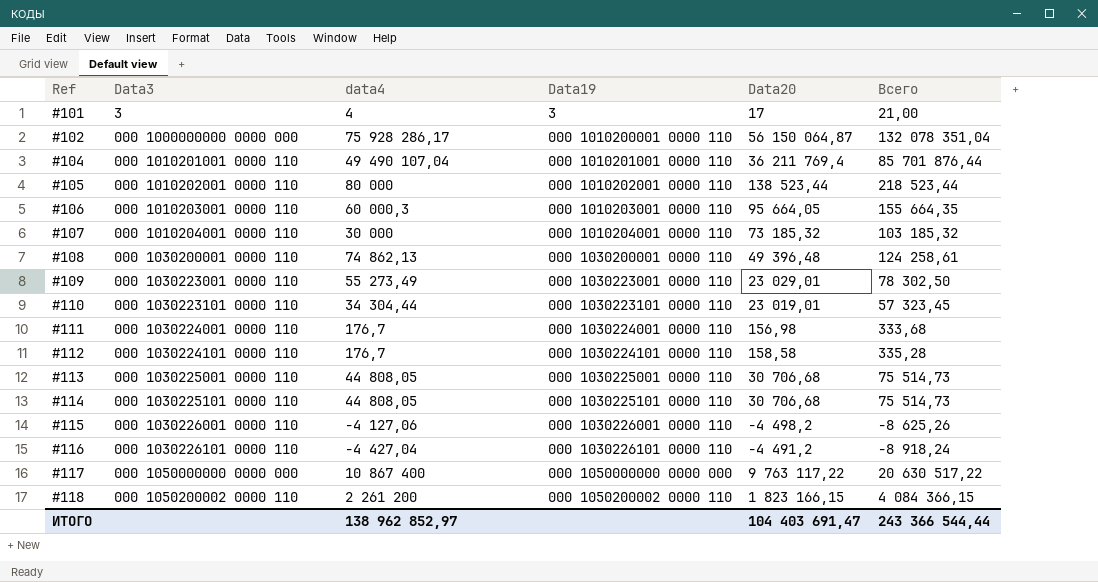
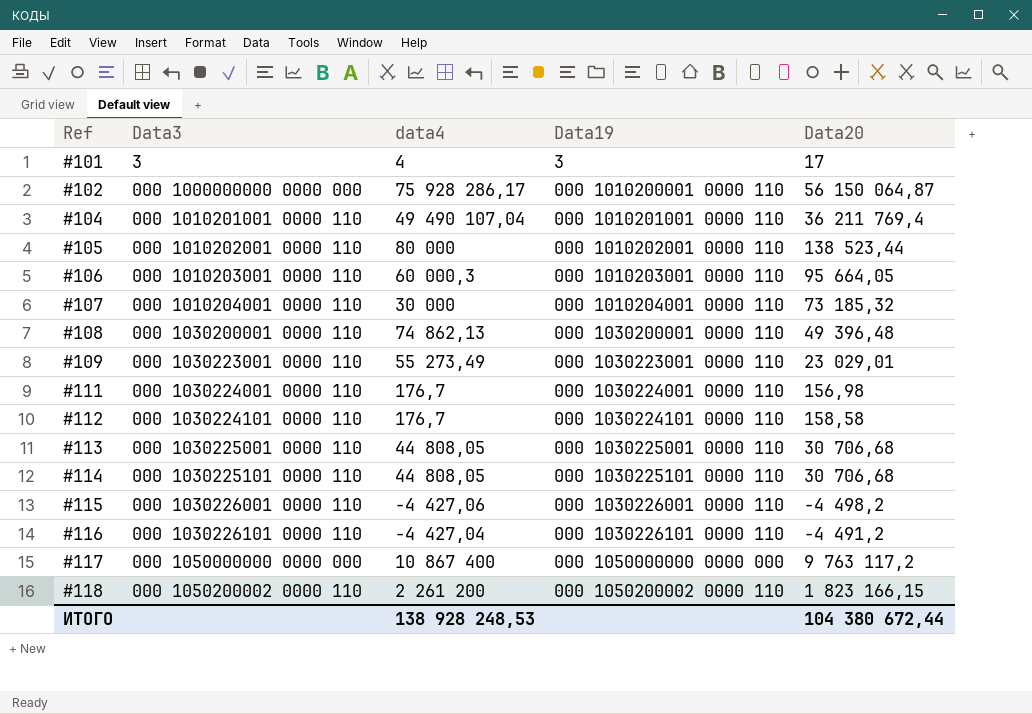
column Всего | formula: [data4] + [Data20] -> none
row #110: 000 1030223101 0000 110 | 34 304,44 | 000 1030223101 0000 110 | 23 019,01 | 57 323,45 -> none
#115 | data4: -4 127,06 -> -4 427,06
#117 | Data20: 9 763 117,22 -> 9 763 117,2
ИТОГО | data4: 138 962 852,97 -> 138 928 248,53
ИТОГО | Data20: 104 403 691,47 -> 104 380 672,44

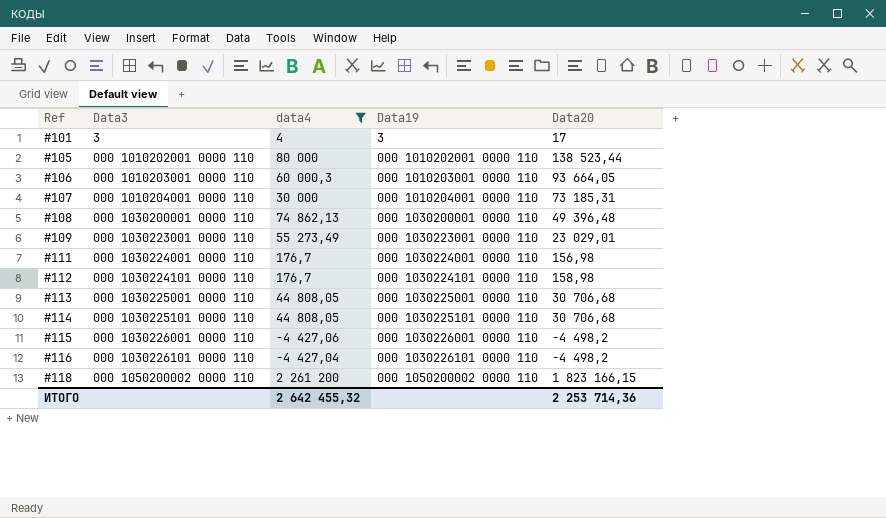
filter: none -> data4 <= 2 261 200
#106 | Data20: 95 664,05 -> 93 664,05
#107 | Data20: 73 185,32 -> 73 185,31
#112 | Data20: 158,58 -> 158,98
#116 | Data20: -4 491,2 -> -4 498,2
ИТОГО | data4: 138 928 248,53 -> 2 642 455,32
ИТОГО | Data20: 104 380 672,44 -> 2 253 714,36

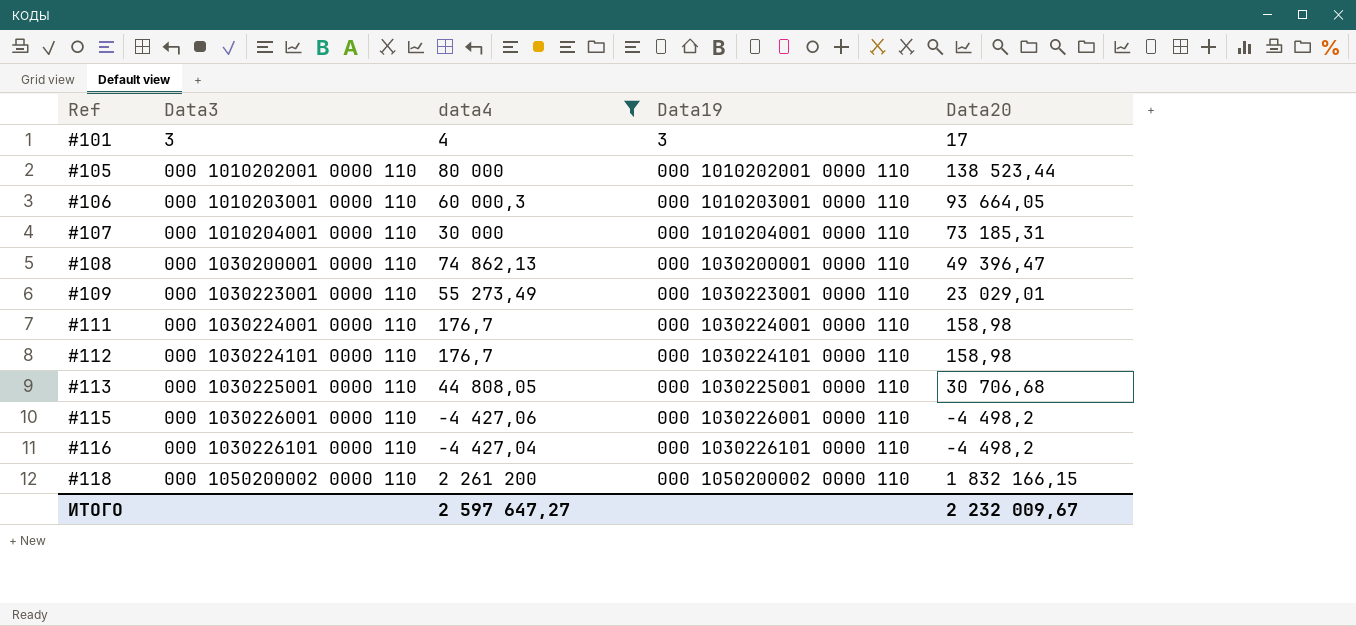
row #114: 000 1030225101 0000 110 | 44 808,05 | 000 1030225101 0000 110 | 30 706,68 -> none
#108 | Data20: 49 396,48 -> 49 396,47
#111 | Data20: 156,98 -> 158,98
#118 | Data20: 1 823 166,15 -> 1 832 166,15
ИТОГО | data4: 2 642 455,32 -> 2 597 647,27
ИТОГО | Data20: 2 253 714,36 -> 2 232 009,67

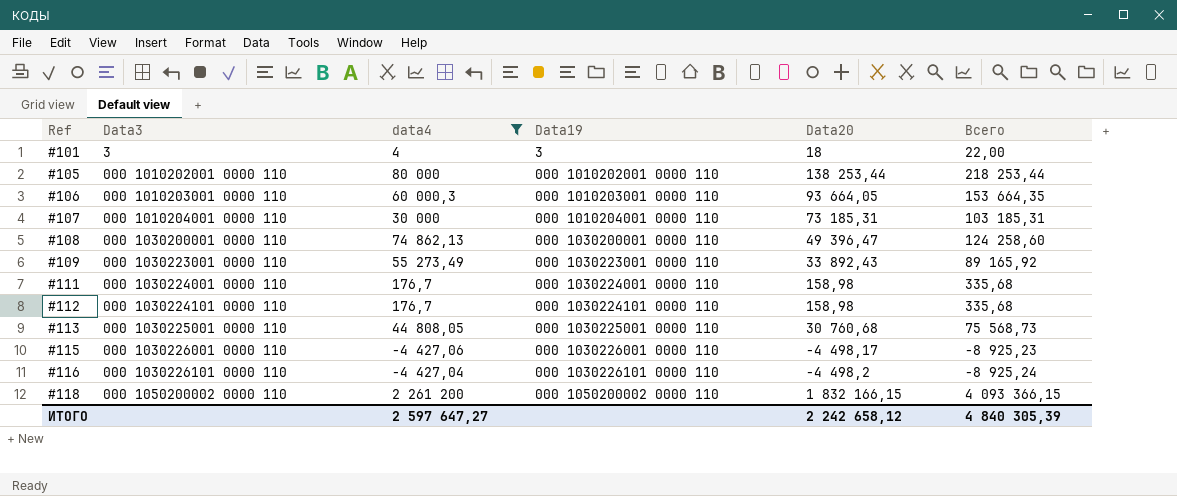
column Всего | formula: none -> [data4] + [Data20]
#101 | Data20: 17 -> 18
#105 | Data20: 138 523,44 -> 138 253,44
#109 | Data20: 23 029,01 -> 33 892,43
#113 | Data20: 30 706,68 -> 30 760,68
#115 | Data20: -4 498,2 -> -4 498,17
ИТОГО | Data20: 2 232 009,67 -> 2 242 658,12

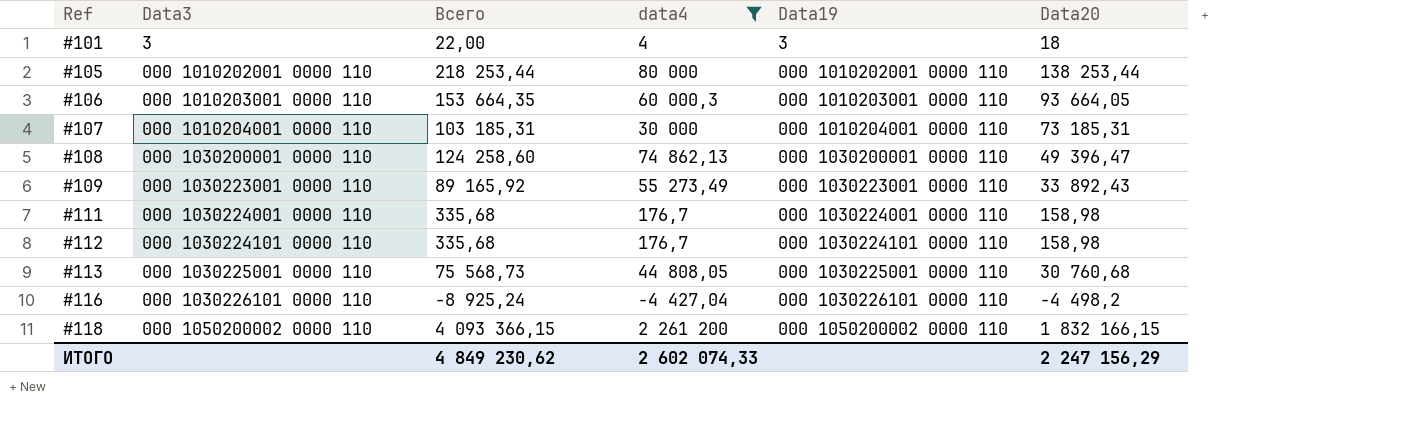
column Всего | position: 6 -> 3
row #115: 000 1030226001 0000 110 | -4 427,06 | 000 1030226001 0000 110 | -4 498,17 | -8 925,23 -> none
ИТОГО | Всего: 4 840 305,39 -> 4 849 230,62
ИТОГО | data4: 2 597 647,27 -> 2 602 074,33
ИТОГО | Data20: 2 242 658,12 -> 2 247 156,29

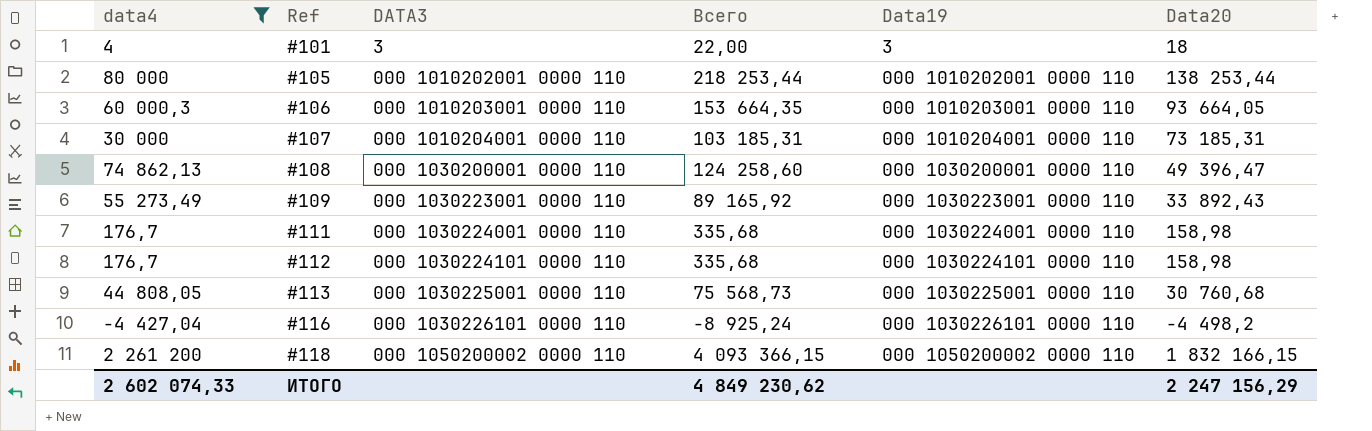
column data4 | position: 4 -> 1
column name: Data3 -> DATA3

